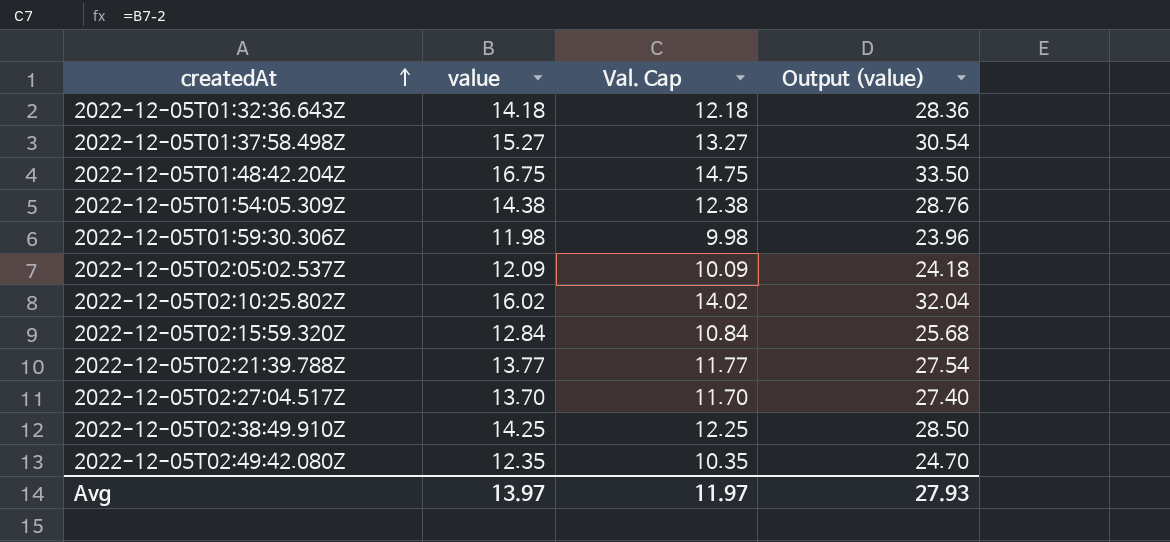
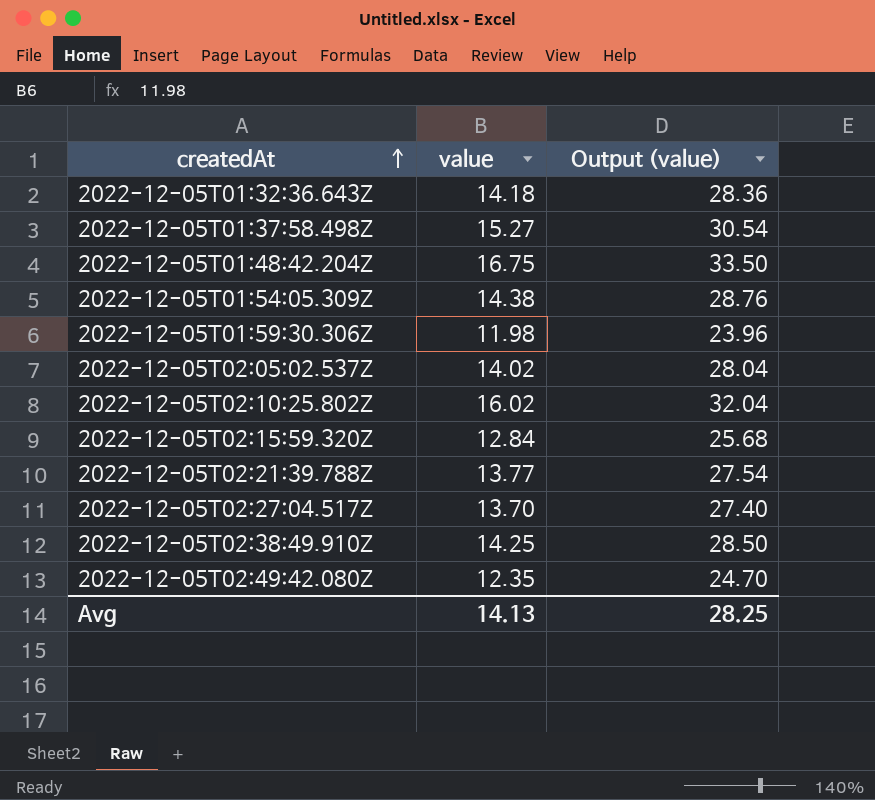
column Val. Cap | formula: [value] - 2 -> none
2022-12-05T02:05:02.537Z | value: 12.09 -> 14.02
2022-12-05T02:05:02.537Z | Output (value): 24.18 -> 28.04
Avg | value: 13.97 -> 14.13
Avg | Output (value): 27.93 -> 28.25

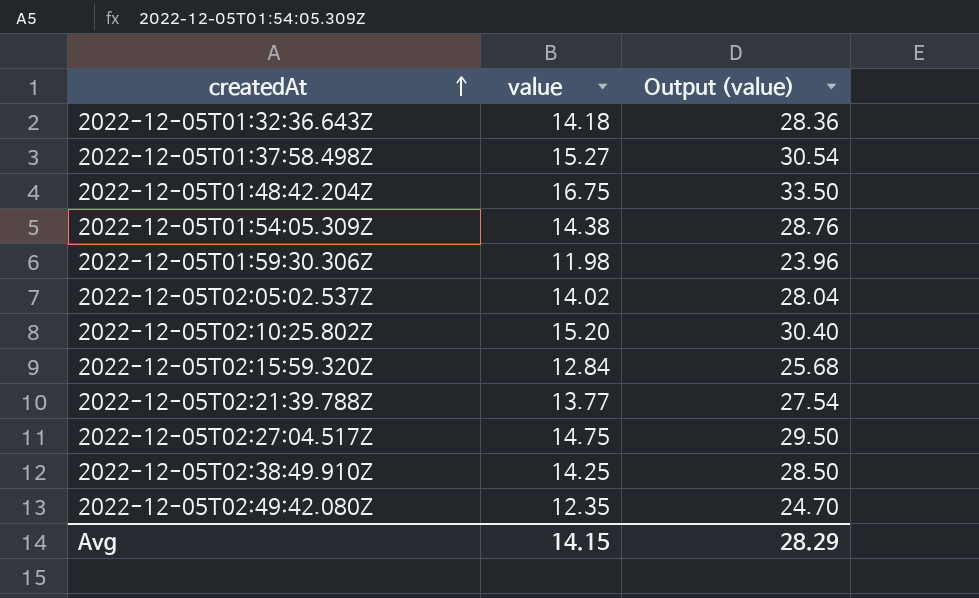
2022-12-05T02:10:25.802Z | value: 16.02 -> 15.20
2022-12-05T02:10:25.802Z | Output (value): 32.04 -> 30.40
2022-12-05T02:27:04.517Z | value: 13.70 -> 14.75
2022-12-05T02:27:04.517Z | Output (value): 27.40 -> 29.50
Avg | value: 14.13 -> 14.15
Avg | Output (value): 28.25 -> 28.29

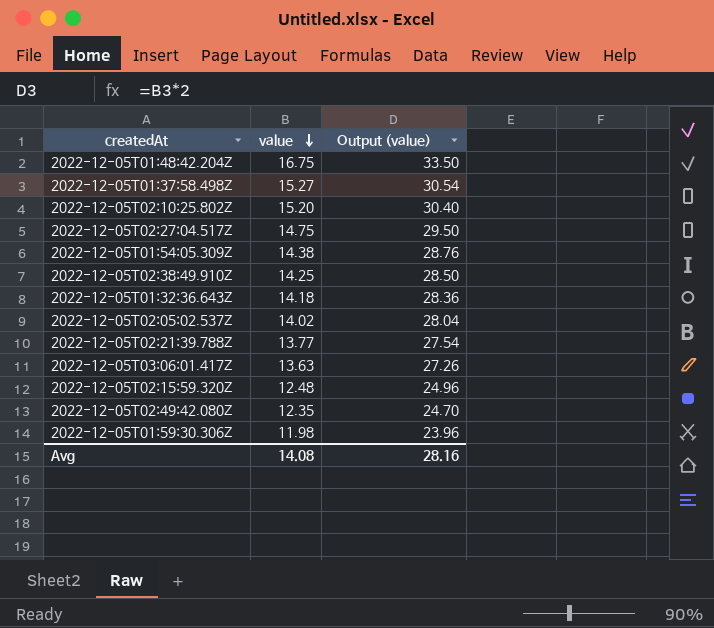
row order: createdAt ascending -> value descending
row 2022-12-05T03:06:01.417Z: none -> 13.63 | 27.26
2022-12-05T02:15:59.320Z | value: 12.84 -> 12.48
2022-12-05T02:15:59.320Z | Output (value): 25.68 -> 24.96
Avg | value: 14.15 -> 14.08
Avg | Output (value): 28.29 -> 28.16

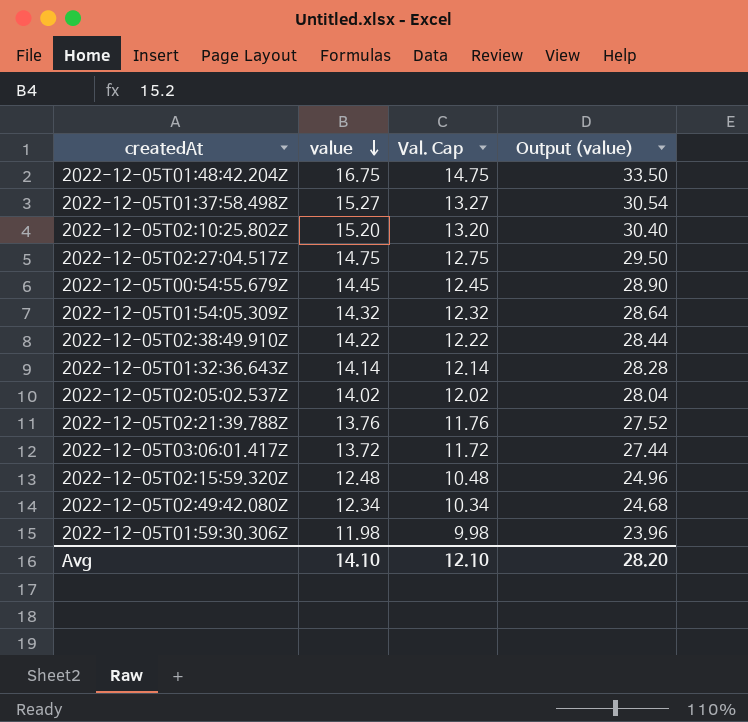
column Val. Cap | formula: none -> [value] - 2
row 2022-12-05T00:54:55.679Z: none -> 14.45 | 12.45 | 28.90
2022-12-05T01:54:05.309Z | value: 14.38 -> 14.32
2022-12-05T01:54:05.309Z | Output (value): 28.76 -> 28.64
2022-12-05T02:38:49.910Z | value: 14.25 -> 14.22
2022-12-05T02:38:49.910Z | Output (value): 28.50 -> 28.44
2022-12-05T01:32:36.643Z | value: 14.18 -> 14.14
2022-12-05T01:32:36.643Z | Output (value): 28.36 -> 28.28
2022-12-05T02:21:39.788Z | value: 13.77 -> 13.76
2022-12-05T02:21:39.788Z | Output (value): 27.54 -> 27.52
2022-12-05T03:06:01.417Z | value: 13.63 -> 13.72
2022-12-05T03:06:01.417Z | Output (value): 27.26 -> 27.44
2022-12-05T02:49:42.080Z | value: 12.35 -> 12.34
2022-12-05T02:49:42.080Z | Output (value): 24.70 -> 24.68
Avg | value: 14.08 -> 14.10
Avg | Output (value): 28.16 -> 28.20

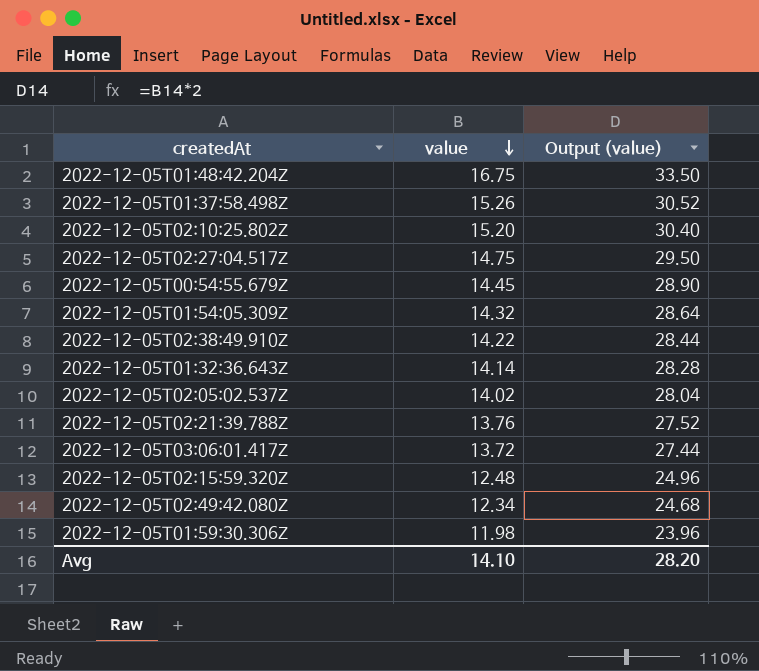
column Val. Cap | formula: [value] - 2 -> none
2022-12-05T01:37:58.498Z | value: 15.27 -> 15.26
2022-12-05T01:37:58.498Z | Output (value): 30.54 -> 30.52

